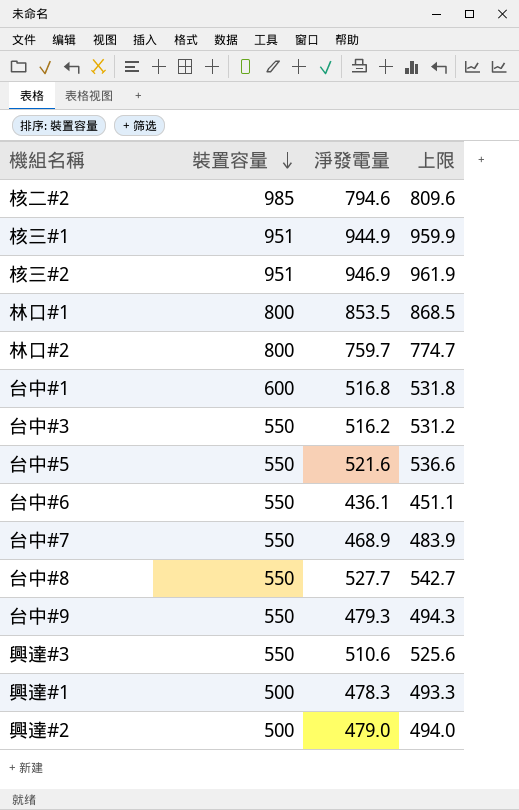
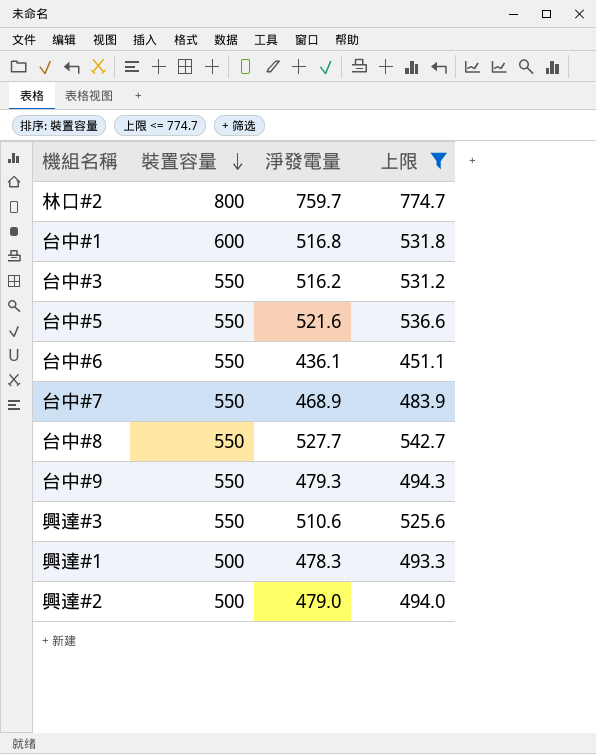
filter: none -> 上限 <= 774.7

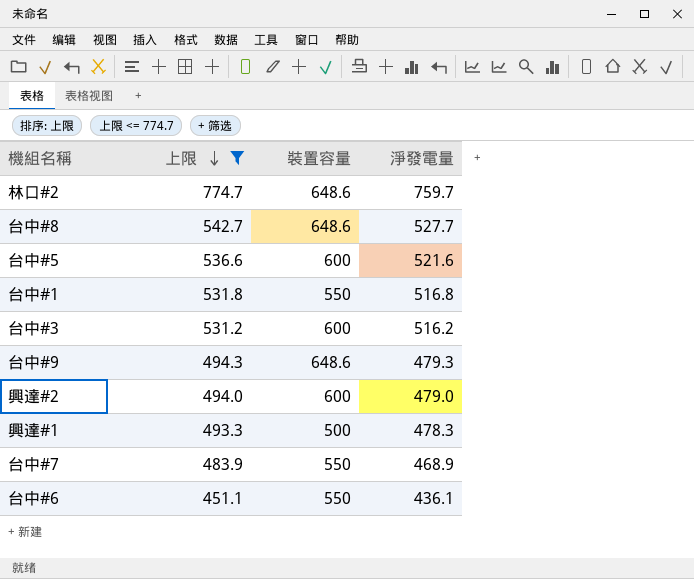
row order: 裝置容量 descending -> 上限 descending
column 上限 | position: 4 -> 2
row 興達#3: 550 | 510.6 | 525.6 -> none
林口#2 | 裝置容量: 800 -> 648.6
台中#8 | 裝置容量: 550 -> 648.6
台中#5 | 裝置容量: 550 -> 600
台中#1 | 裝置容量: 600 -> 550
台中#3 | 裝置容量: 550 -> 600
台中#9 | 裝置容量: 550 -> 648.6
興達#2 | 裝置容量: 500 -> 600

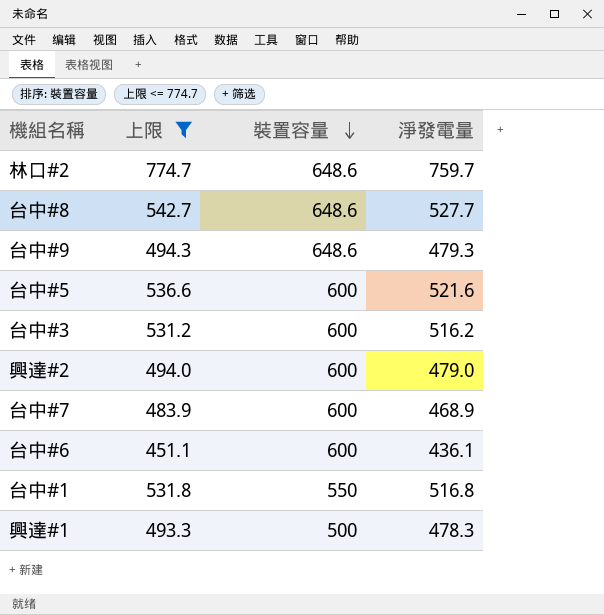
row order: 上限 descending -> 裝置容量 descending
台中#7 | 裝置容量: 550 -> 600
台中#6 | 裝置容量: 550 -> 600

